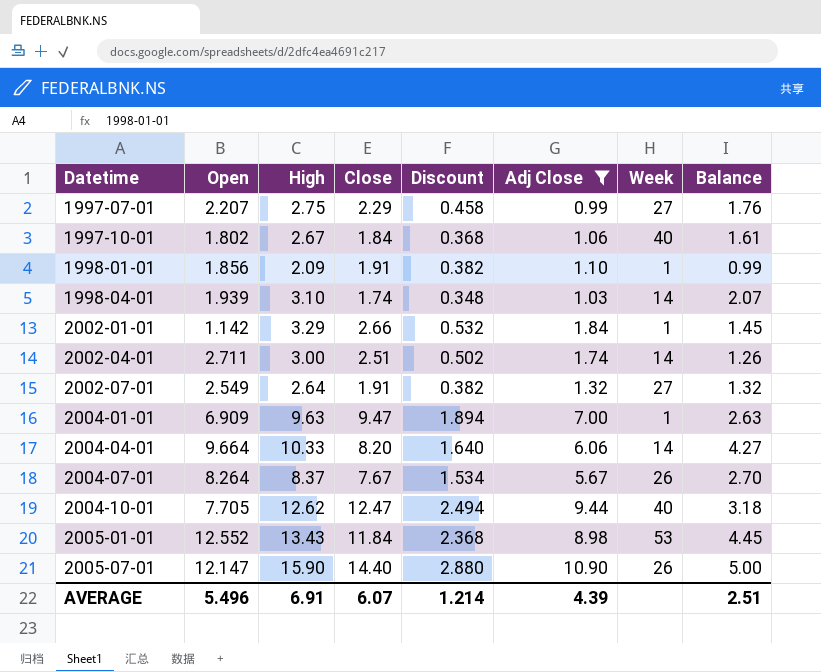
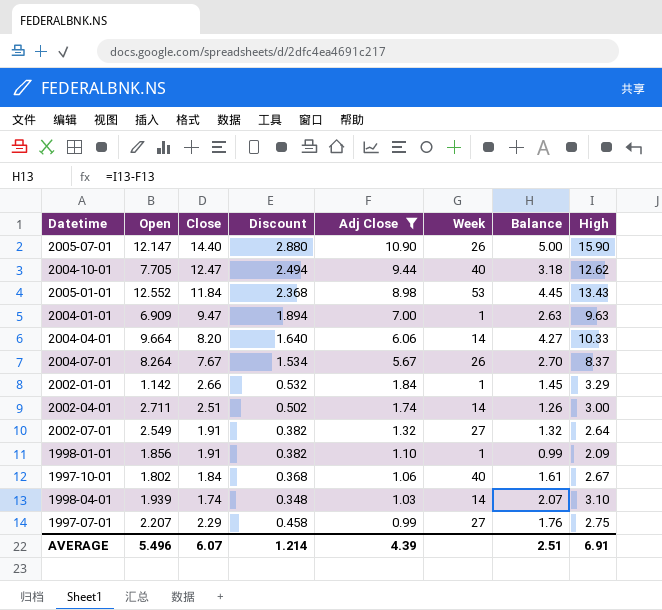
row order: Datetime ascending -> Adj Close descending
column High | position: 3 -> 8

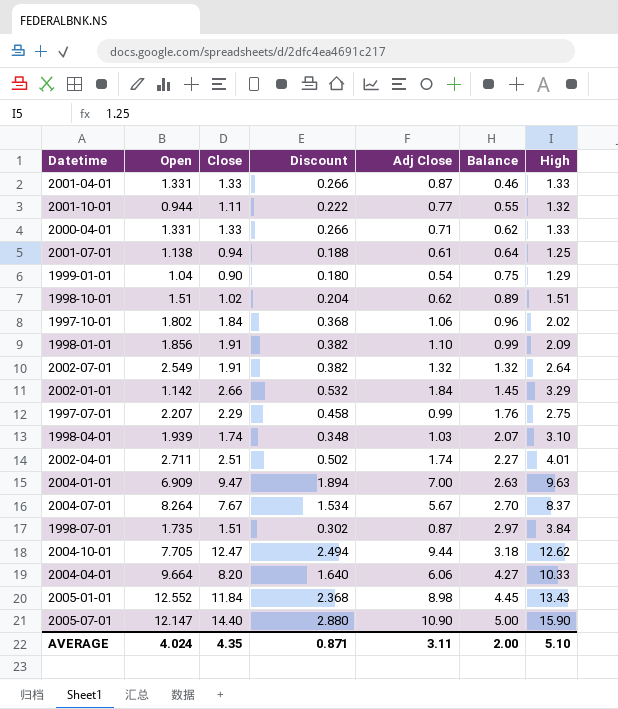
filter: Adj Close >= 0.99 -> none
row order: Adj Close descending -> Balance ascending
column Week | position: 6 -> none
1997-10-01 | Balance: 1.61 -> 0.96
1997-10-01 | High: 2.67 -> 2.02
2002-04-01 | Balance: 1.26 -> 2.27
2002-04-01 | High: 3.00 -> 4.01
AVERAGE | Open: 5.496 -> 4.024
AVERAGE | Close: 6.07 -> 4.35
AVERAGE | Discount: 1.214 -> 0.871
AVERAGE | Adj Close: 4.39 -> 3.11
AVERAGE | Balance: 2.51 -> 2.00
AVERAGE | High: 6.91 -> 5.10

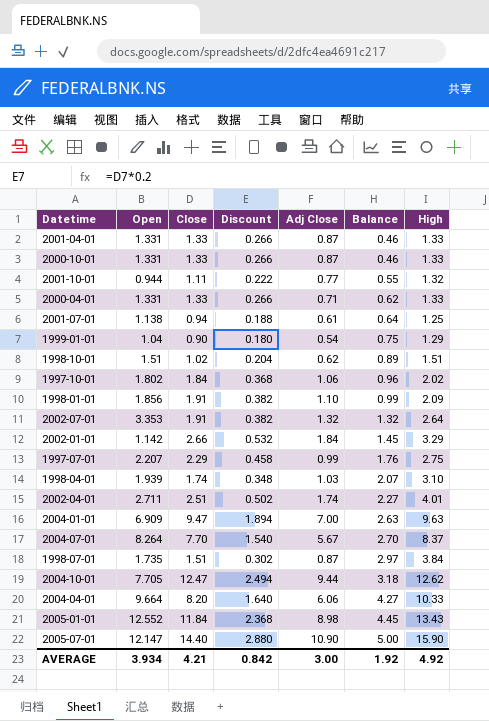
row 2000-10-01: none -> 1.331 | 1.33 | 0.266 | 0.87 | 0.46 | 1.33
2002-07-01 | Open: 2.549 -> 3.353
2004-07-01 | Close: 7.67 -> 7.70
2004-07-01 | Discount: 1.534 -> 1.540
AVERAGE | Open: 4.024 -> 3.934
AVERAGE | Close: 4.35 -> 4.21
AVERAGE | Discount: 0.871 -> 0.842
AVERAGE | Adj Close: 3.11 -> 3.00
AVERAGE | Balance: 2.00 -> 1.92
AVERAGE | High: 5.10 -> 4.92

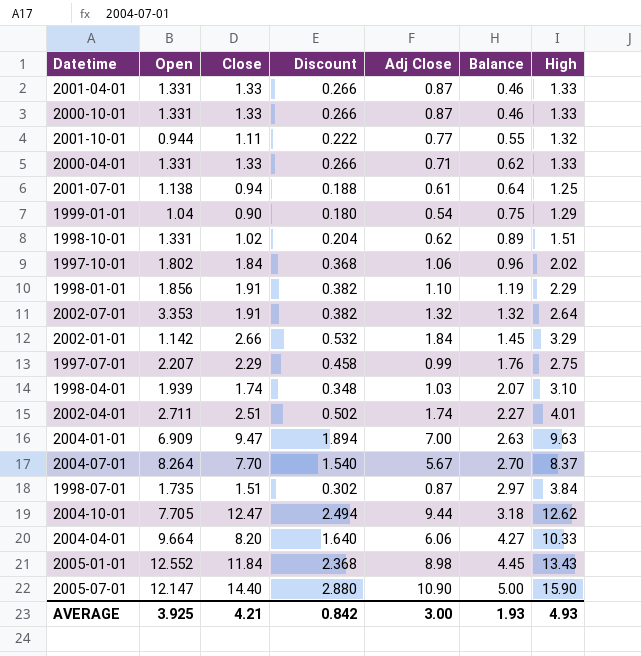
1998-10-01 | Open: 1.51 -> 1.331
1998-01-01 | Balance: 0.99 -> 1.19
1998-01-01 | High: 2.09 -> 2.29
AVERAGE | Open: 3.934 -> 3.925
AVERAGE | Balance: 1.92 -> 1.93
AVERAGE | High: 4.92 -> 4.93

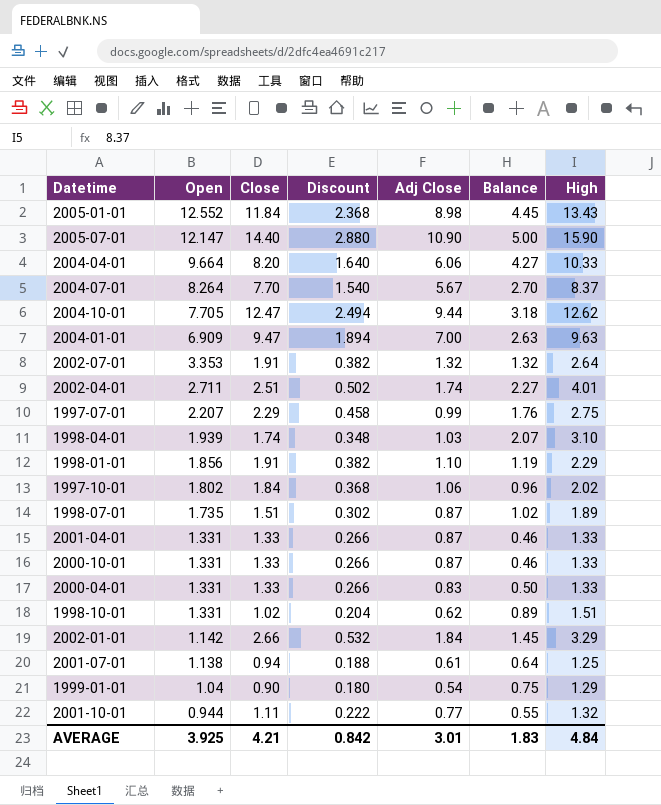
row order: Balance ascending -> Open descending
1998-07-01 | Balance: 2.97 -> 1.02
1998-07-01 | High: 3.84 -> 1.89
2000-04-01 | Adj Close: 0.71 -> 0.83
2000-04-01 | Balance: 0.62 -> 0.50
AVERAGE | Adj Close: 3.00 -> 3.01
AVERAGE | Balance: 1.93 -> 1.83
AVERAGE | High: 4.93 -> 4.84

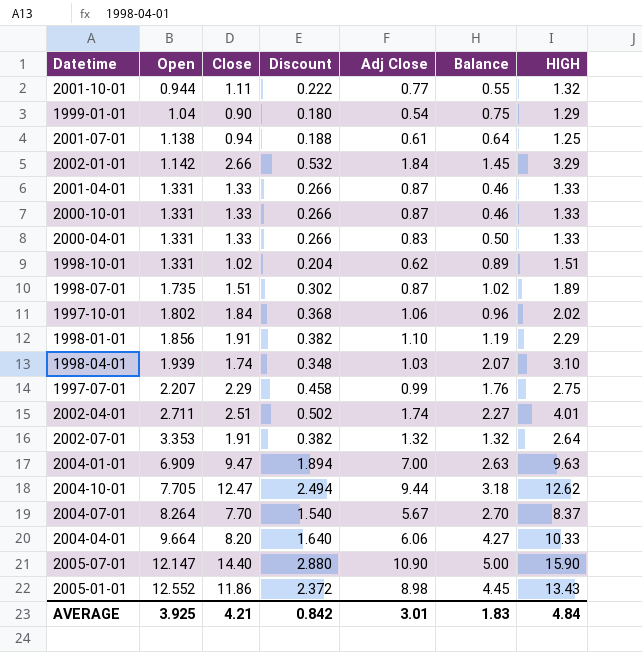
row order: Open descending -> Open ascending
column name: High -> HIGH
2005-01-01 | Close: 11.84 -> 11.86
2005-01-01 | Discount: 2.368 -> 2.372

